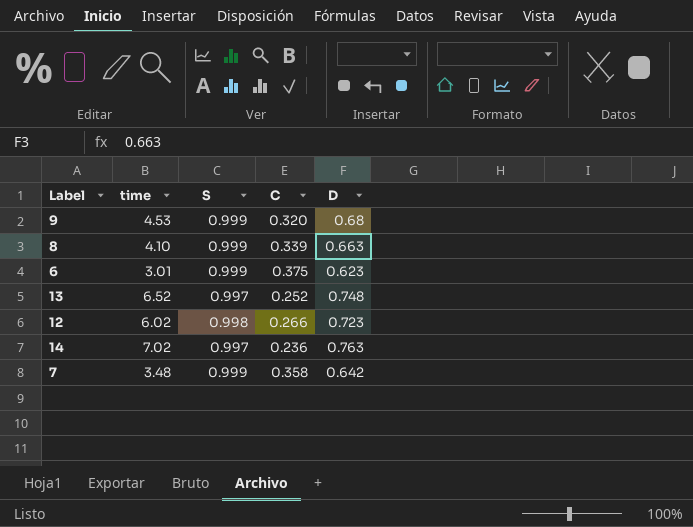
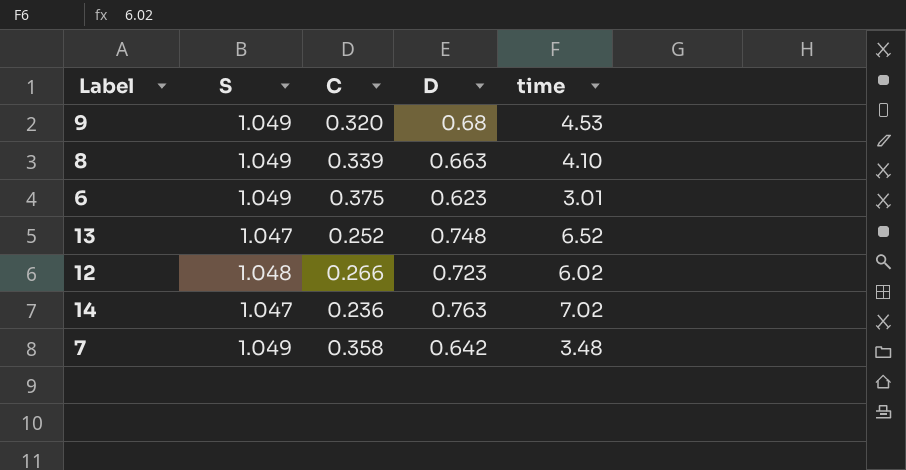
column time | position: 2 -> 5
9 | S: 0.999 -> 1.049
8 | S: 0.999 -> 1.049
6 | S: 0.999 -> 1.049
13 | S: 0.997 -> 1.047
12 | S: 0.998 -> 1.048
14 | S: 0.997 -> 1.047
7 | S: 0.999 -> 1.049

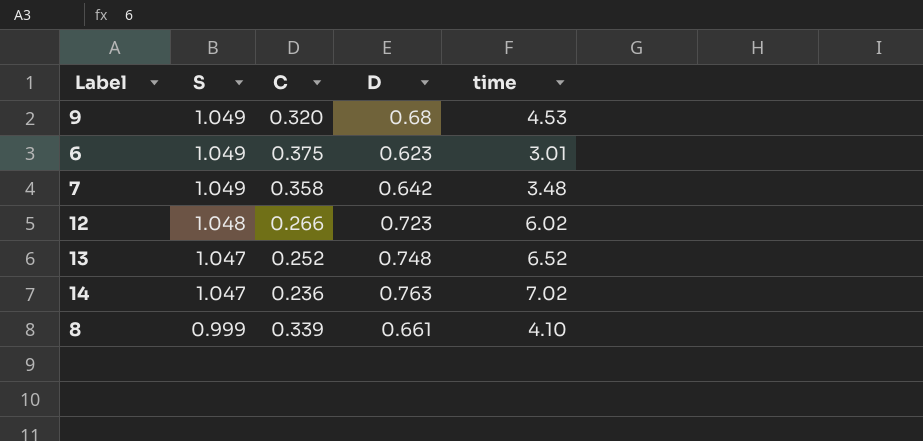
row order: none -> S descending
8 | S: 1.049 -> 0.999
8 | D: 0.663 -> 0.661

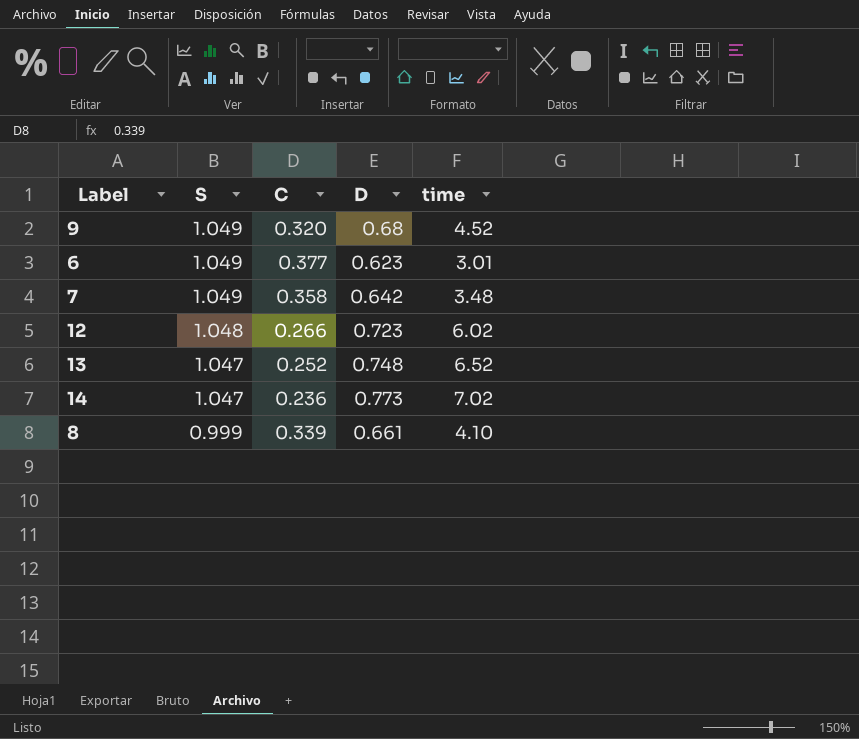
9 | time: 4.53 -> 4.52
6 | C: 0.375 -> 0.377
14 | D: 0.763 -> 0.773

